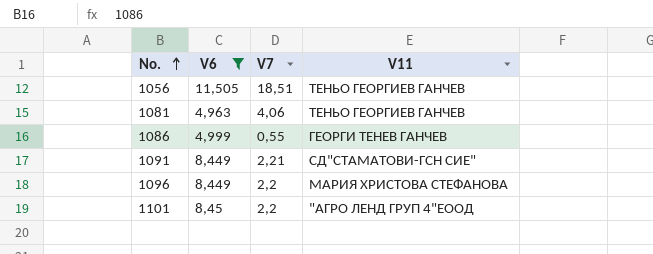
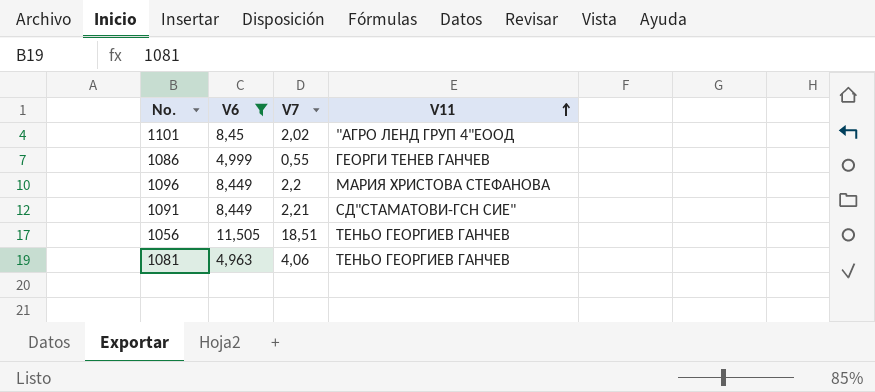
row order: No. ascending -> V11 ascending
1101 | V7: 2,2 -> 2,02

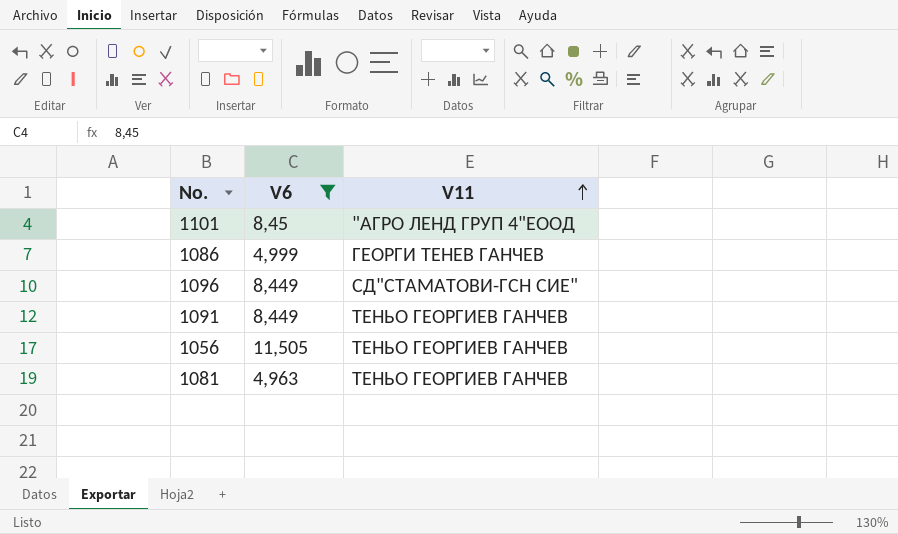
column V7 | position: 3 -> none
1096 | V11: МАРИЯ ХРИСТОВА СТЕФАНОВА -> СД"СТАМАТОВИ-ГСН СИЕ"
1091 | V11: СД"СТАМАТОВИ-ГСН СИЕ" -> ТЕНЬО ГЕОРГИЕВ ГАНЧЕВ

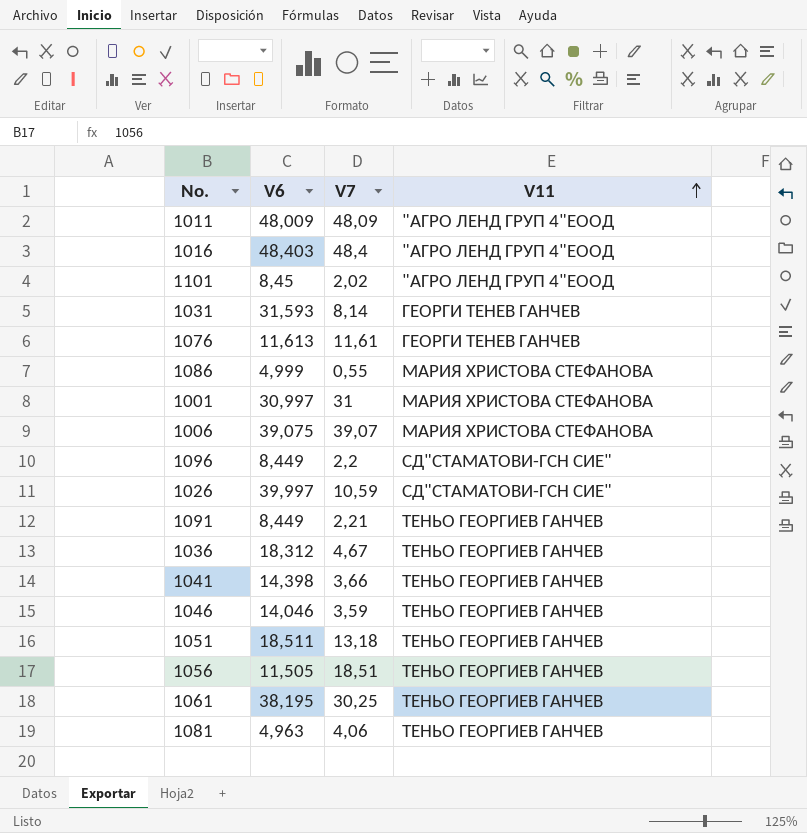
filter: V6 <= 11,505 -> none
column V7 | position: none -> 3
1086 | V11: ГЕОРГИ ТЕНЕВ ГАНЧЕВ -> МАРИЯ ХРИСТОВА СТЕФАНОВА

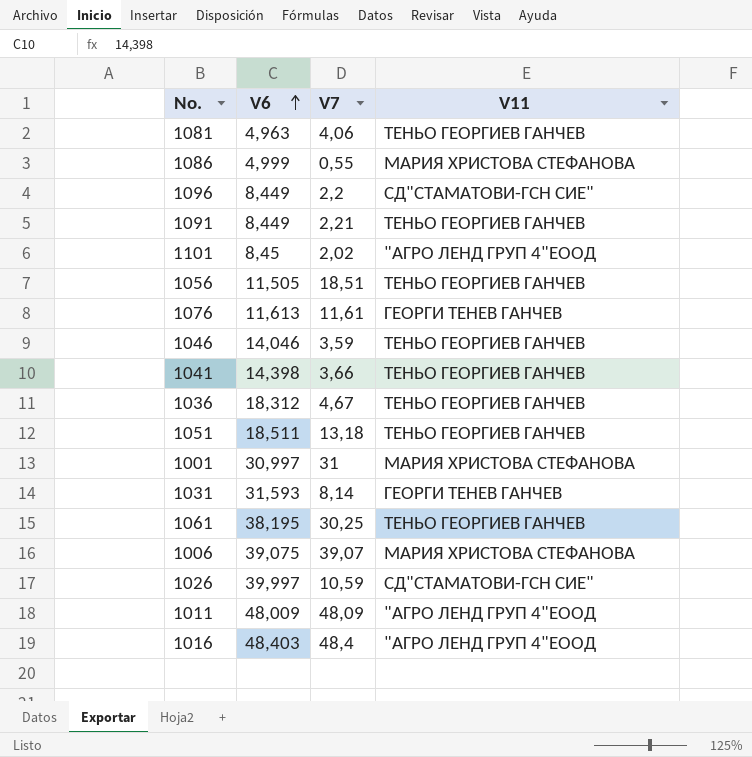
row order: V11 ascending -> V6 ascending

